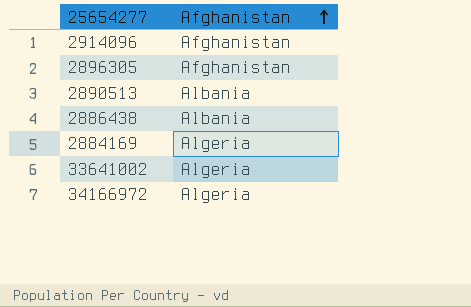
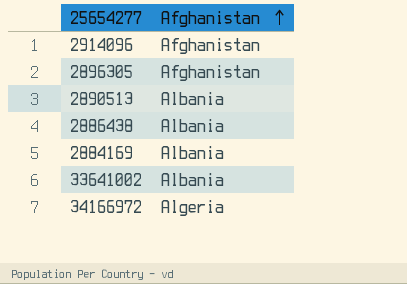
2884169 | Afghanistan: Algeria -> Albania
33641002 | Afghanistan: Algeria -> Albania

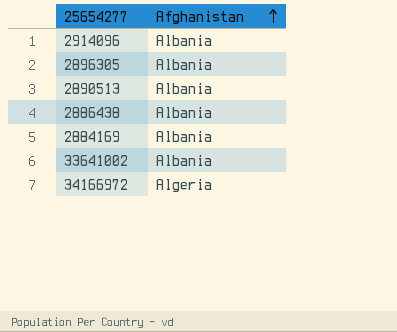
2914096 | Afghanistan: Afghanistan -> Albania
2896305 | Afghanistan: Afghanistan -> Albania

